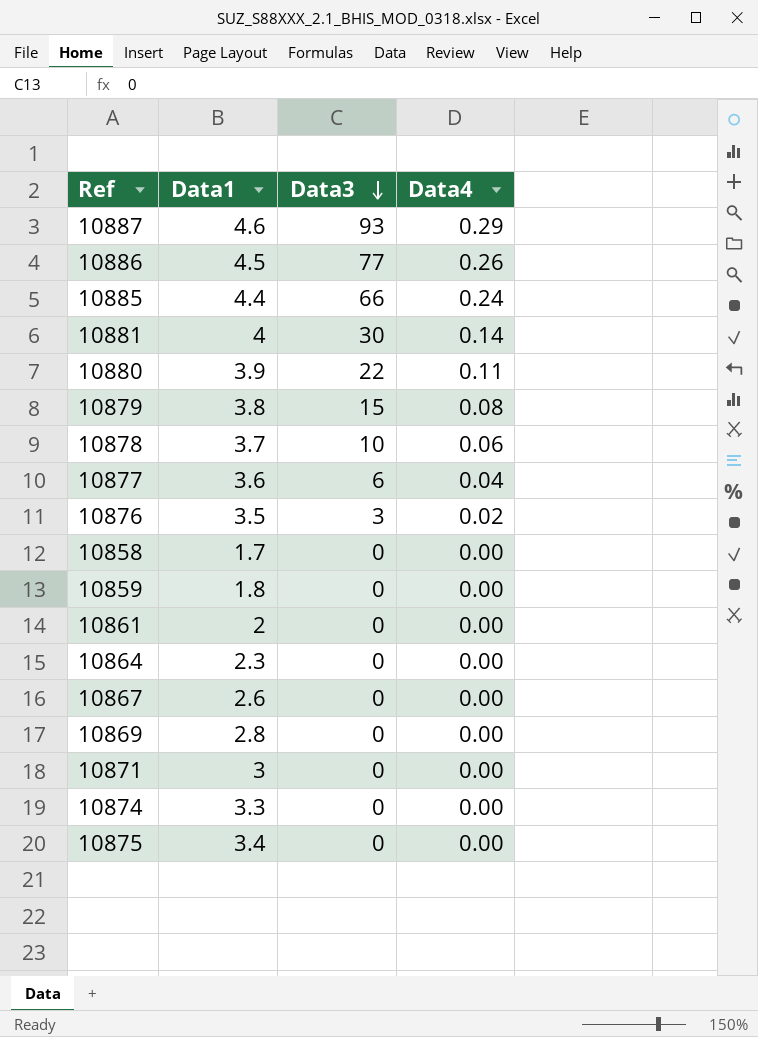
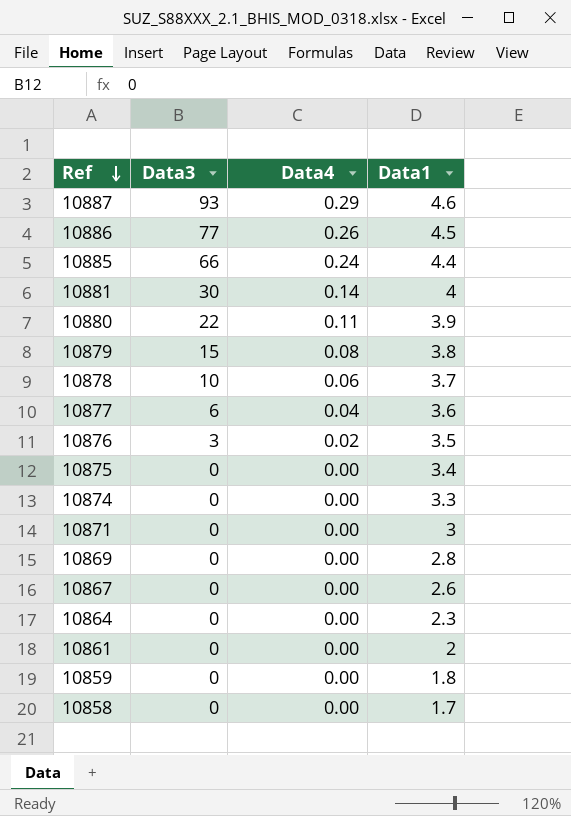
row order: Data3 descending -> Ref descending
column Data1 | position: 2 -> 4

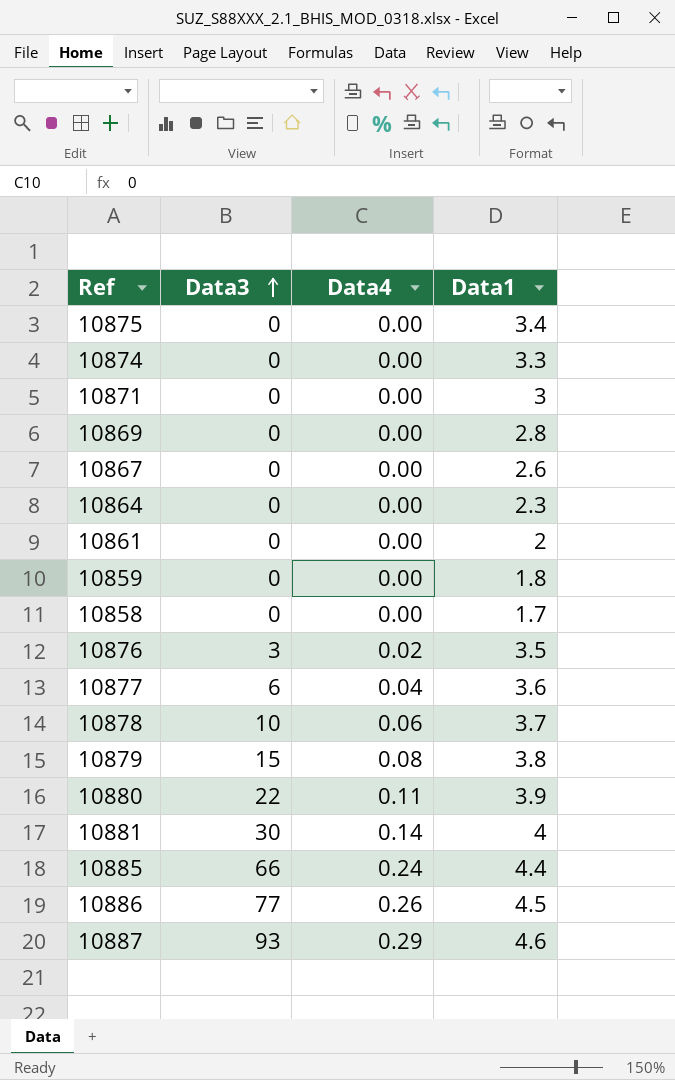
row order: Ref descending -> Data3 ascending

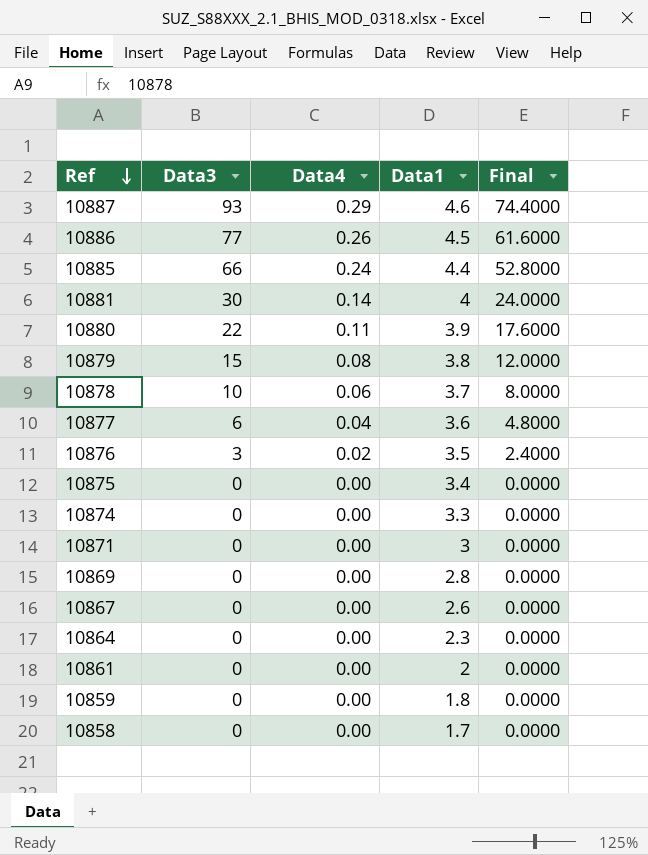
row order: Data3 ascending -> Ref descending
column Final | formula: none -> [Data3] * 0.8

